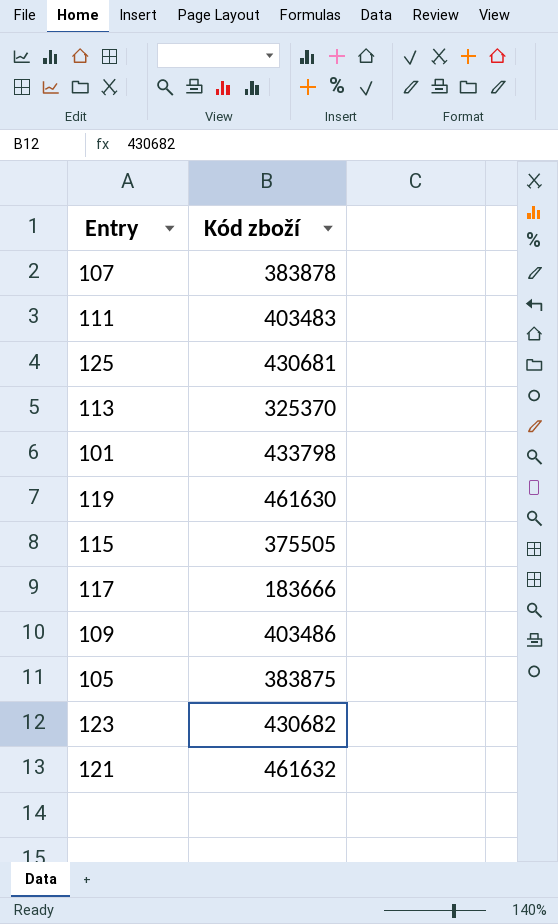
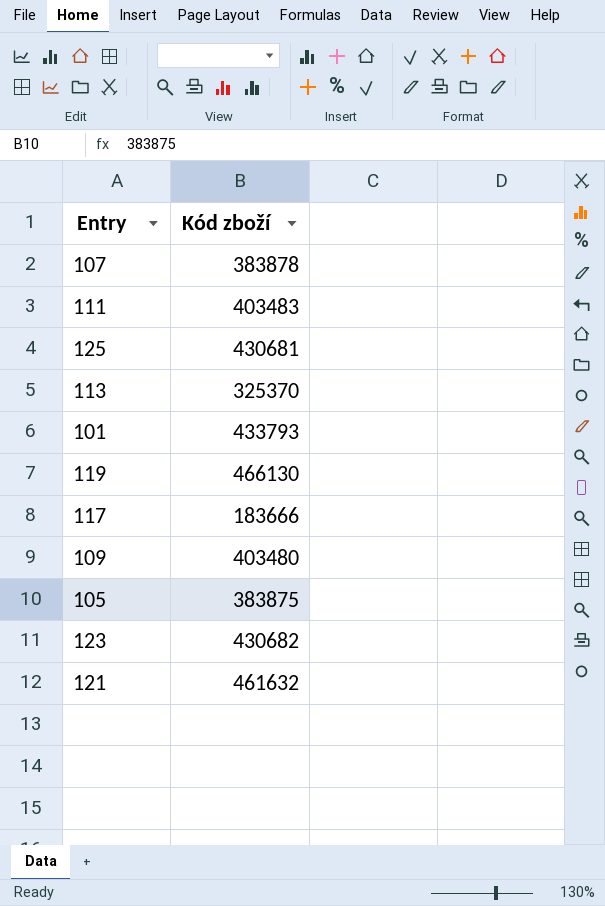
row 115: 375505 -> none
101 | Kód zboží: 433798 -> 433793
119 | Kód zboží: 461630 -> 466130
109 | Kód zboží: 403486 -> 403480

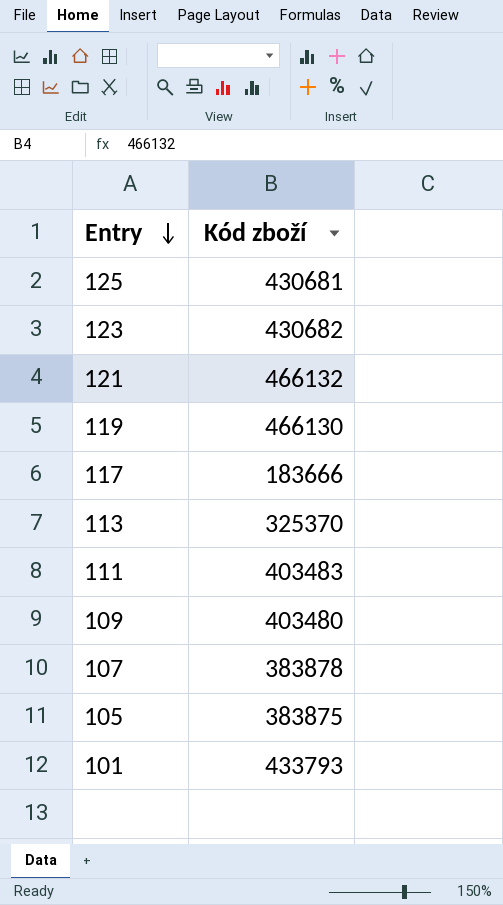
row order: none -> Entry descending
121 | Kód zboží: 461632 -> 466132

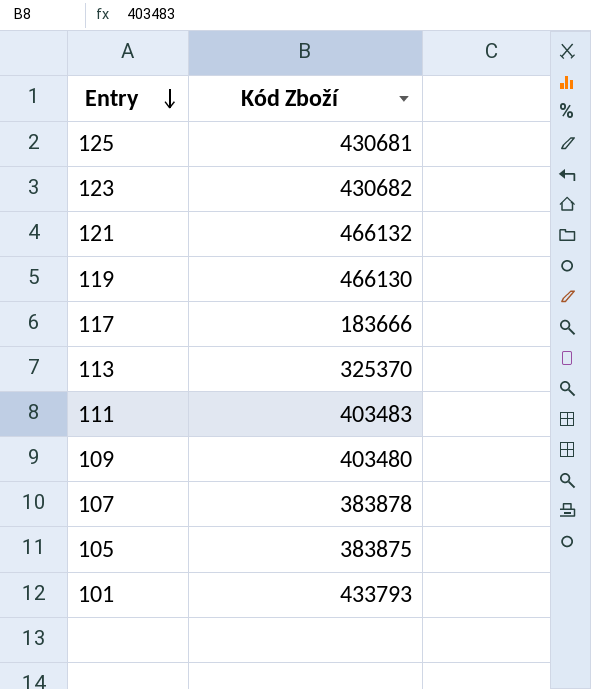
column name: Kód zboží -> Kód Zboží

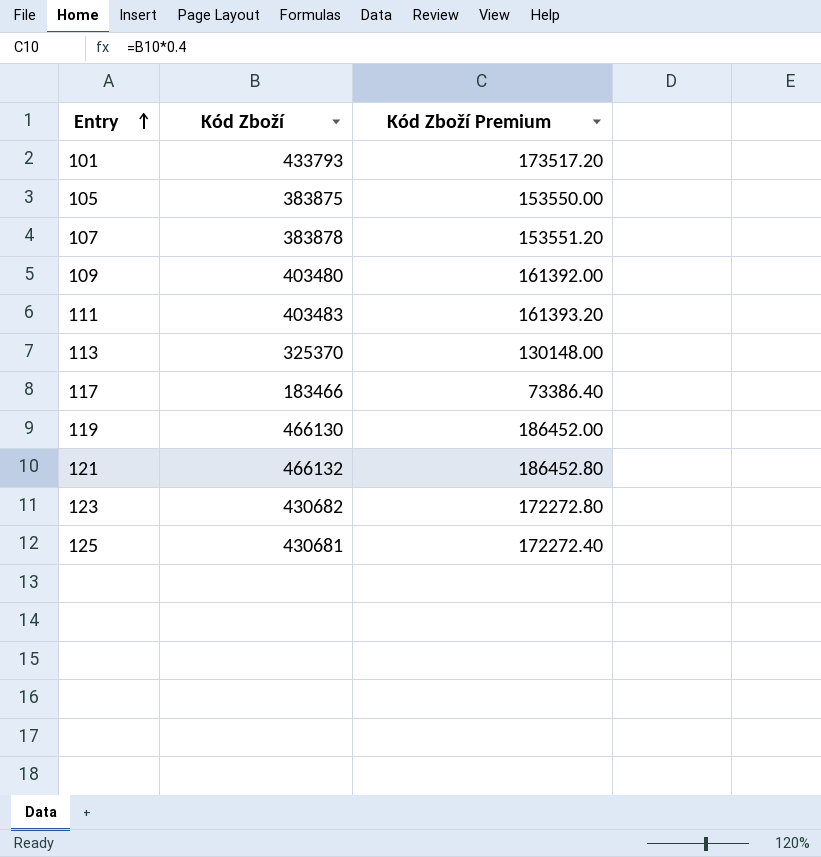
row order: Entry descending -> Entry ascending
column Kód Zboží Premium | formula: none -> [Kód Zboží] * 0.4
117 | Kód Zboží: 183666 -> 183466

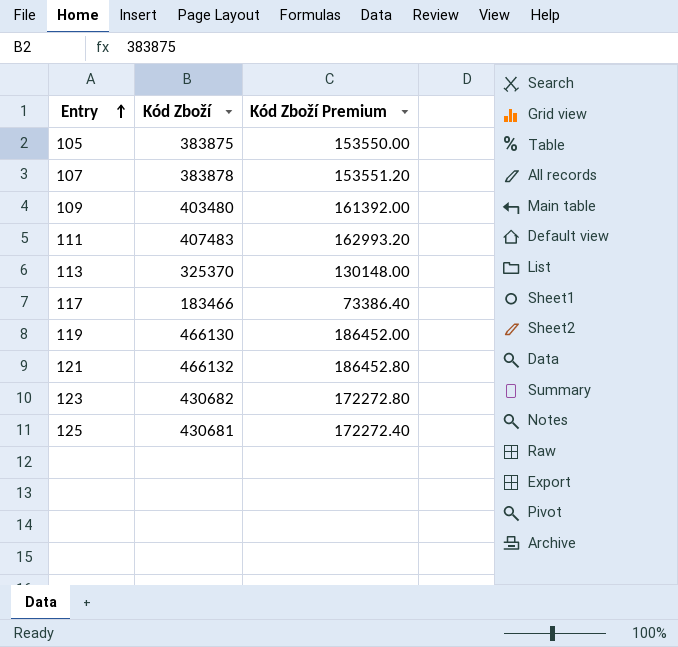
row 101: 433793 | 173517.20 -> none
111 | Kód Zboží: 403483 -> 407483
111 | Kód Zboží Premium: 161393.20 -> 162993.20

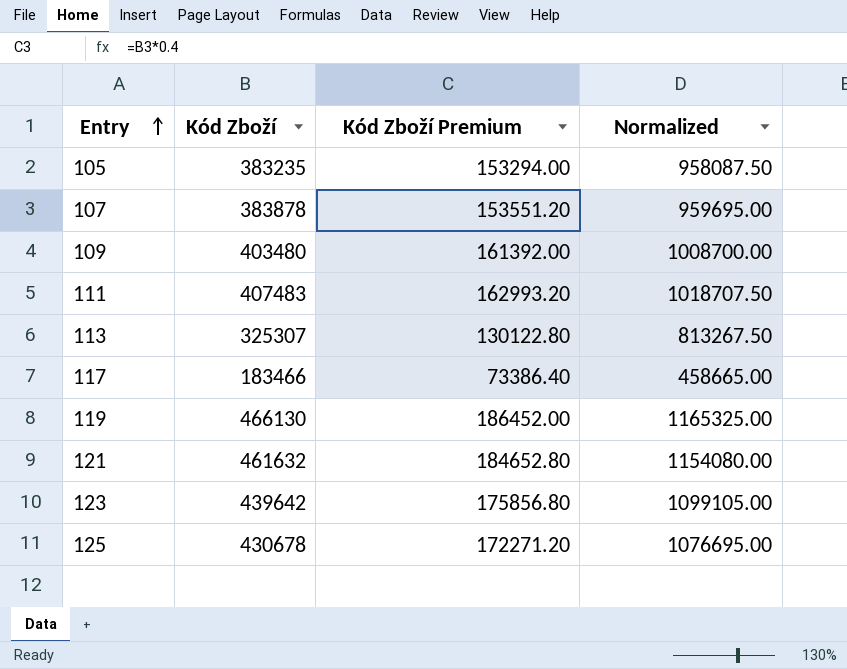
column Normalized | formula: none -> [Kód Zboží] * 2.5
105 | Kód Zboží: 383875 -> 383235
105 | Kód Zboží Premium: 153550.00 -> 153294.00
113 | Kód Zboží: 325370 -> 325307
113 | Kód Zboží Premium: 130148.00 -> 130122.80
121 | Kód Zboží: 466132 -> 461632
121 | Kód Zboží Premium: 186452.80 -> 184652.80
123 | Kód Zboží: 430682 -> 439642
123 | Kód Zboží Premium: 172272.80 -> 175856.80
125 | Kód Zboží: 430681 -> 430678
125 | Kód Zboží Premium: 172272.40 -> 172271.20

